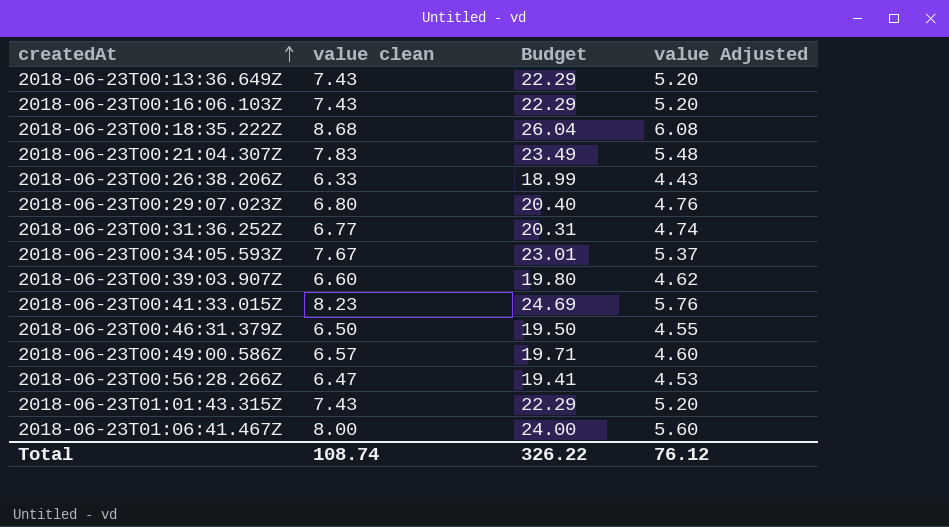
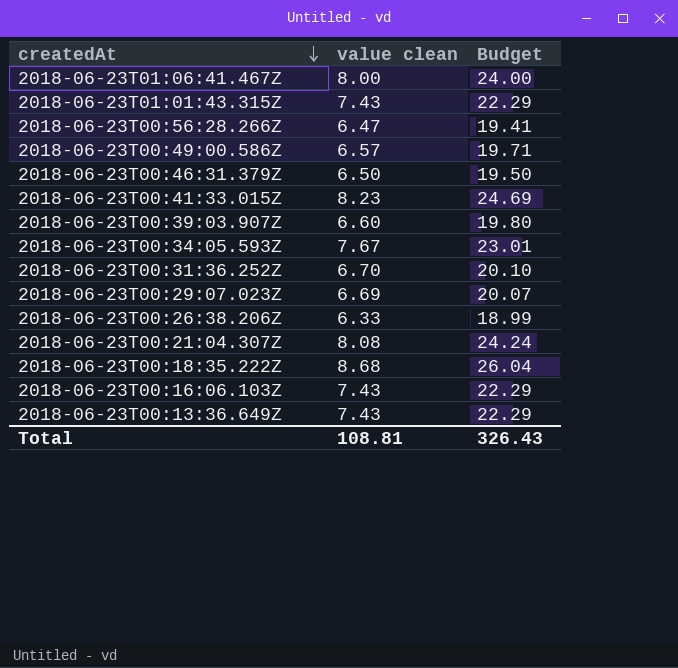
row order: createdAt ascending -> createdAt descending
column value Adjusted | formula: [value clean] * 0.7 -> none
2018-06-23T00:31:36.252Z | value clean: 6.77 -> 6.70
2018-06-23T00:31:36.252Z | Budget: 20.31 -> 20.10
2018-06-23T00:29:07.023Z | value clean: 6.80 -> 6.69
2018-06-23T00:29:07.023Z | Budget: 20.40 -> 20.07
2018-06-23T00:21:04.307Z | value clean: 7.83 -> 8.08
2018-06-23T00:21:04.307Z | Budget: 23.49 -> 24.24
Total | value clean: 108.74 -> 108.81
Total | Budget: 326.22 -> 326.43

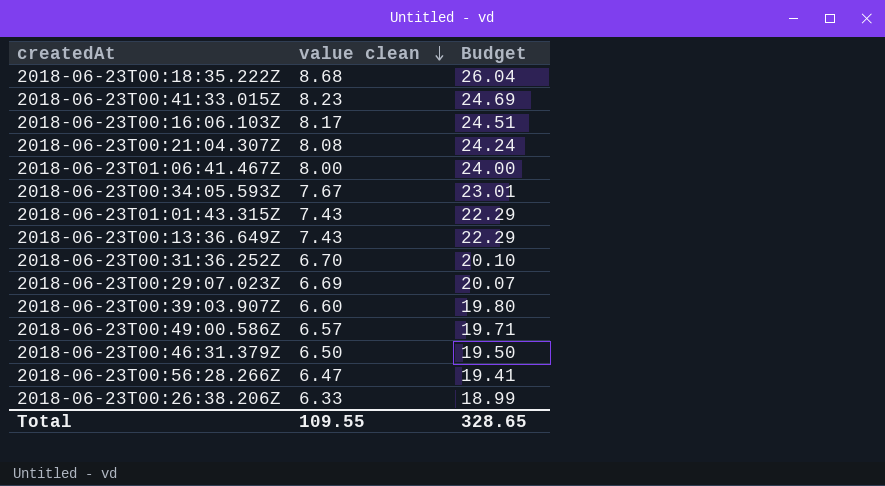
row order: createdAt descending -> value clean descending
2018-06-23T00:16:06.103Z | value clean: 7.43 -> 8.17
2018-06-23T00:16:06.103Z | Budget: 22.29 -> 24.51
Total | value clean: 108.81 -> 109.55
Total | Budget: 326.43 -> 328.65

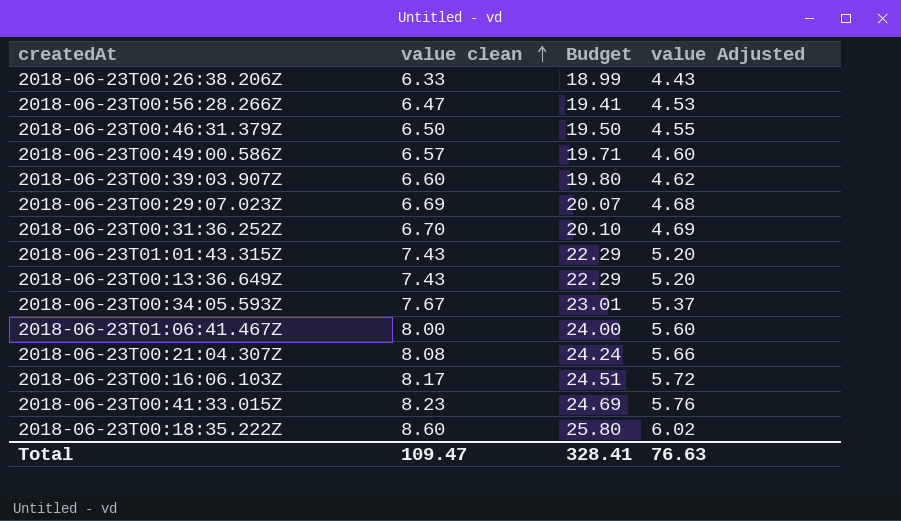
row order: value clean descending -> value clean ascending
column value Adjusted | formula: none -> [value clean] * 0.7
2018-06-23T00:18:35.222Z | value clean: 8.68 -> 8.60
2018-06-23T00:18:35.222Z | Budget: 26.04 -> 25.80
Total | value clean: 109.55 -> 109.47
Total | Budget: 328.65 -> 328.41

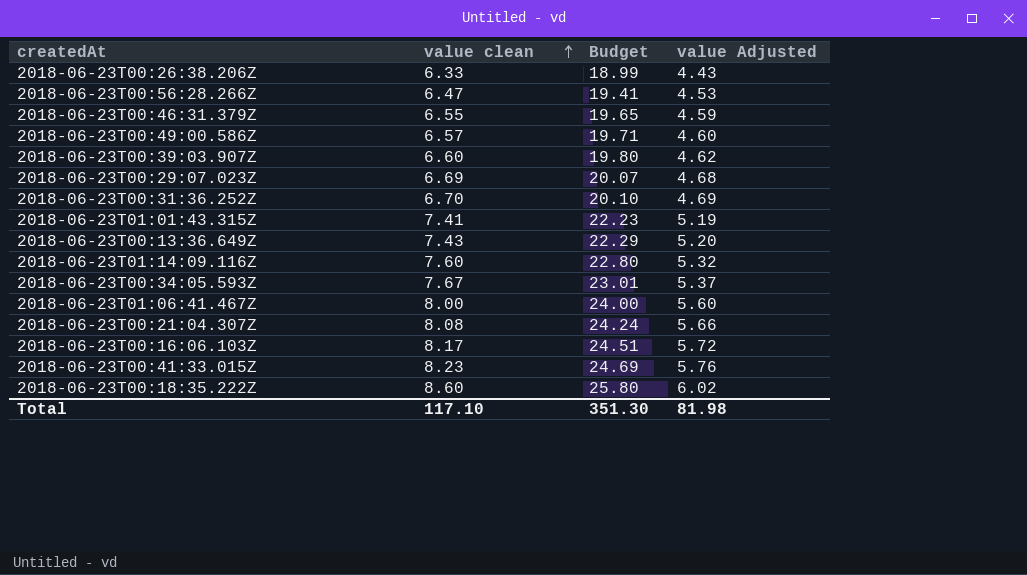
2018-06-23T00:46:31.379Z | value clean: 6.50 -> 6.55
2018-06-23T00:46:31.379Z | Budget: 19.50 -> 19.65
2018-06-23T00:46:31.379Z | value Adjusted: 4.55 -> 4.59
2018-06-23T01:01:43.315Z | value clean: 7.43 -> 7.41
2018-06-23T01:01:43.315Z | Budget: 22.29 -> 22.23
2018-06-23T01:01:43.315Z | value Adjusted: 5.20 -> 5.19
row 2018-06-23T01:14:09.116Z: none -> 7.60 | 22.80 | 5.32
Total | value clean: 109.47 -> 117.10
Total | Budget: 328.41 -> 351.30
Total | value Adjusted: 76.63 -> 81.98

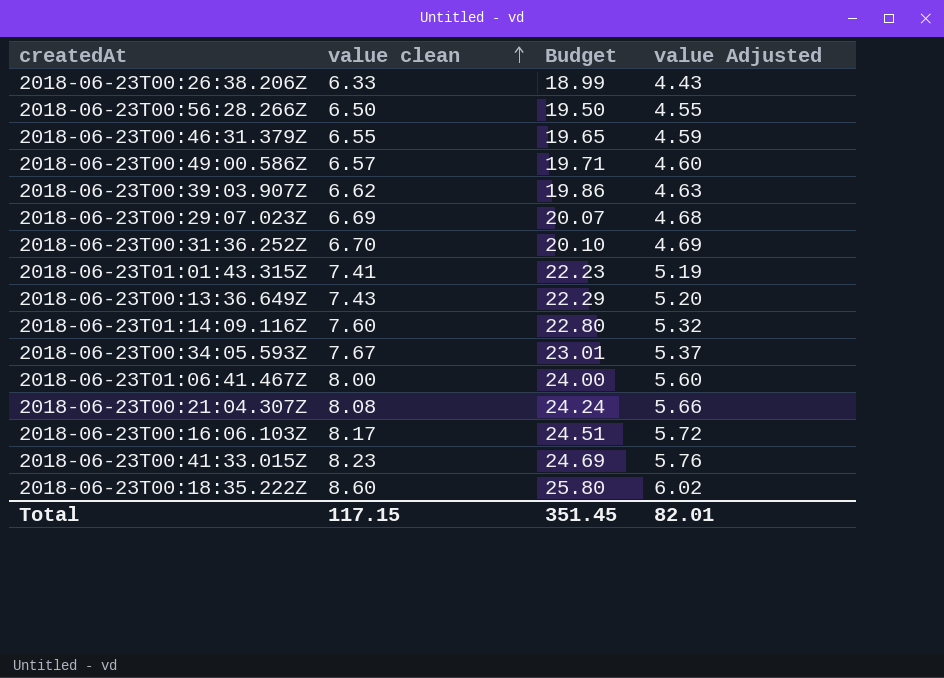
2018-06-23T00:56:28.266Z | value clean: 6.47 -> 6.50
2018-06-23T00:56:28.266Z | Budget: 19.41 -> 19.50
2018-06-23T00:56:28.266Z | value Adjusted: 4.53 -> 4.55
2018-06-23T00:39:03.907Z | value clean: 6.60 -> 6.62
2018-06-23T00:39:03.907Z | Budget: 19.80 -> 19.86
2018-06-23T00:39:03.907Z | value Adjusted: 4.62 -> 4.63
Total | value clean: 117.10 -> 117.15
Total | Budget: 351.30 -> 351.45
Total | value Adjusted: 81.98 -> 82.01

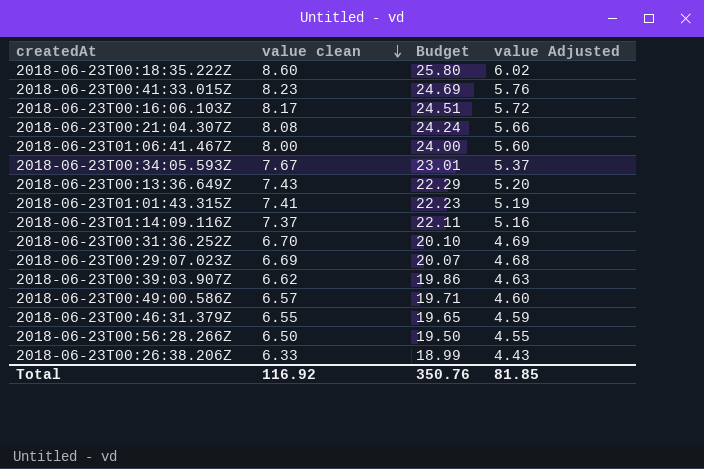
row order: value clean ascending -> value clean descending
2018-06-23T01:14:09.116Z | value clean: 7.60 -> 7.37
2018-06-23T01:14:09.116Z | Budget: 22.80 -> 22.11
2018-06-23T01:14:09.116Z | value Adjusted: 5.32 -> 5.16
Total | value clean: 117.15 -> 116.92
Total | Budget: 351.45 -> 350.76
Total | value Adjusted: 82.01 -> 81.85

